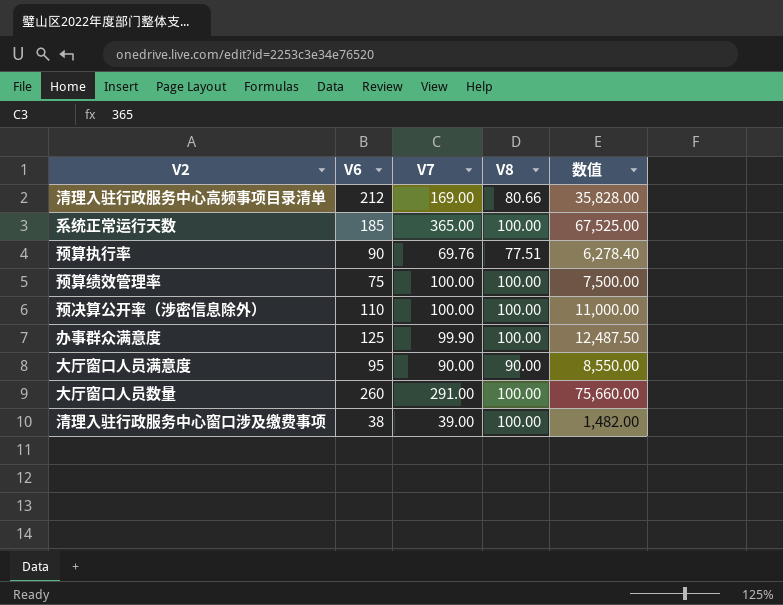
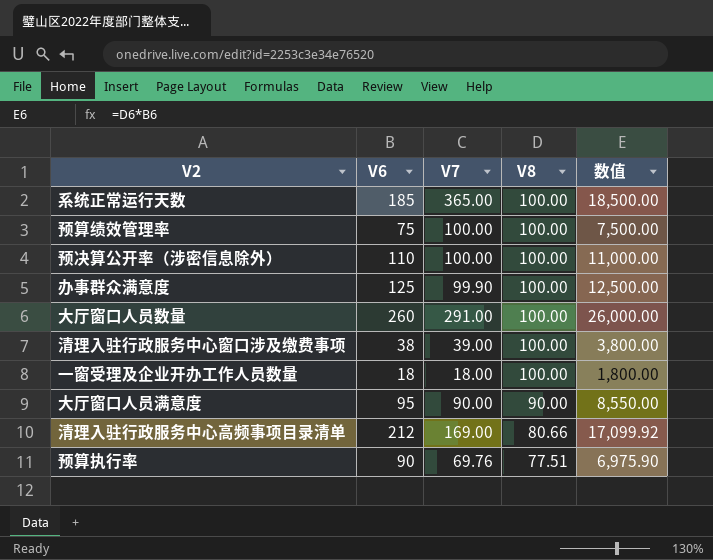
row order: none -> V8 descending
column 数值 | formula: [V6] * [V7] -> [V6] * [V8]
row 一窗受理及企业开办工作人员数量: none -> 18 | 18.00 | 100.00 | 1,800.00

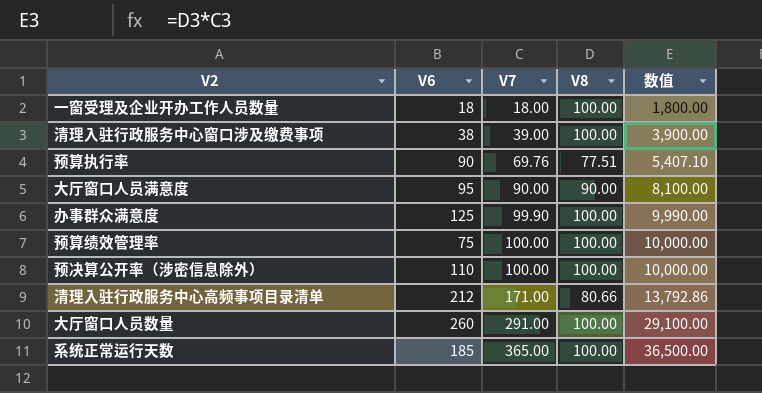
row order: V8 descending -> V7 ascending
column 数值 | formula: [V6] * [V8] -> [V7] * [V8]
清理入驻行政服务中心高频事项目录清单 | V7: 169.00 -> 171.00

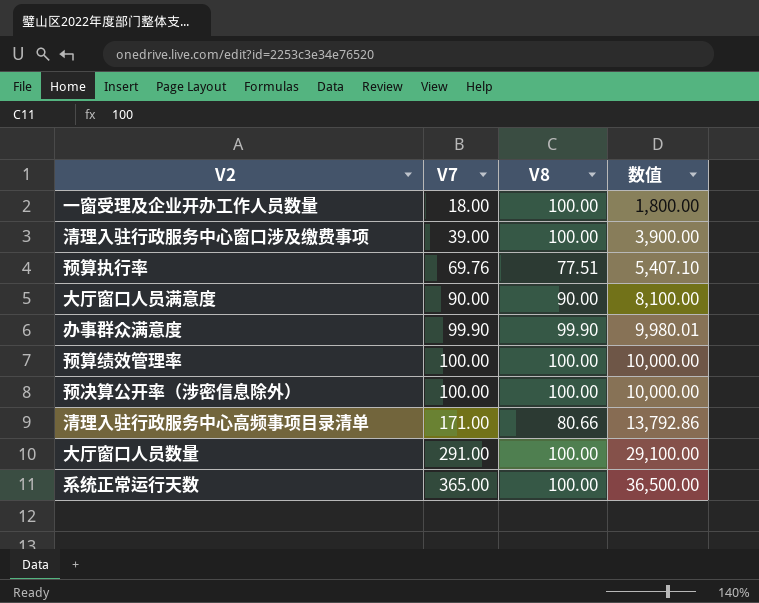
column V6 | position: 2 -> none
办事群众满意度 | V8: 100.00 -> 99.90
办事群众满意度 | 数值: 9,990.00 -> 9,980.01

